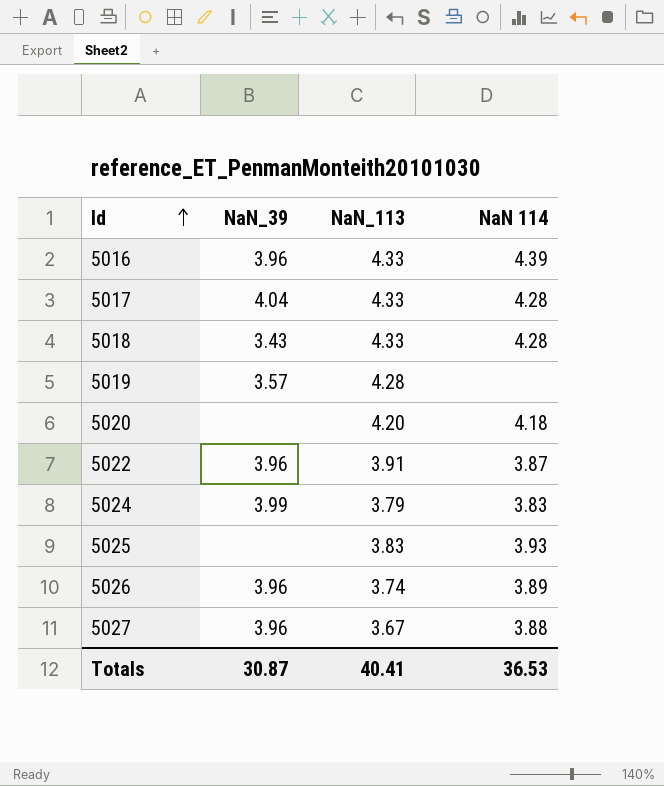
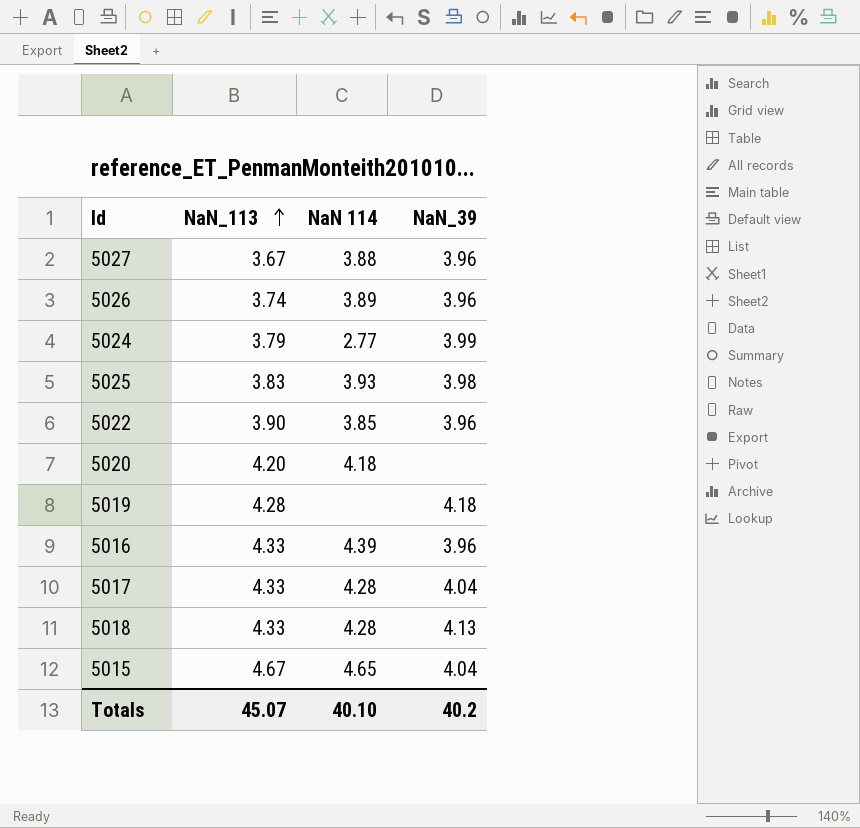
row order: Id ascending -> NaN_113 ascending
column NaN_39 | position: 2 -> 4
5024 | NaN 114: 3.83 -> 2.77
5025 | NaN_39: none -> 3.98
5022 | NaN_113: 3.91 -> 3.90
5022 | NaN 114: 3.87 -> 3.85
5019 | NaN_39: 3.57 -> 4.18
5018 | NaN_39: 3.43 -> 4.13
row 5015: none -> 4.67 | 4.65 | 4.04
Totals | NaN_113: 40.41 -> 45.07
Totals | NaN 114: 36.53 -> 40.10
Totals | NaN_39: 30.87 -> 40.2

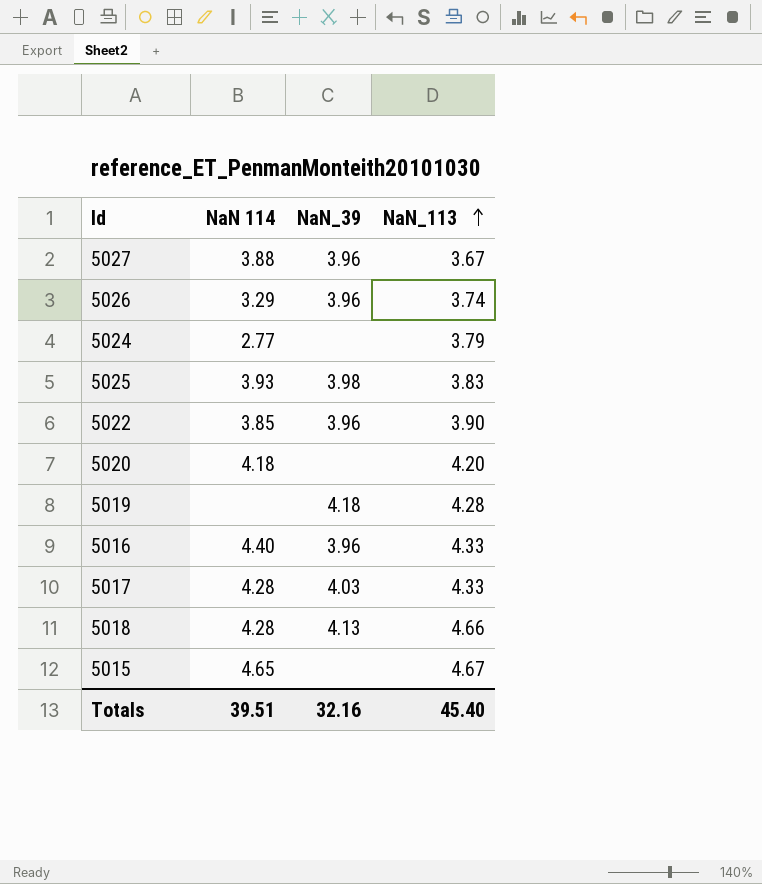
column NaN_113 | position: 2 -> 4
5026 | NaN 114: 3.89 -> 3.29
5024 | NaN_39: 3.99 -> none
5016 | NaN 114: 4.39 -> 4.40
5017 | NaN_39: 4.04 -> 4.03
5018 | NaN_113: 4.33 -> 4.66
5015 | NaN_39: 4.04 -> none
Totals | NaN 114: 40.10 -> 39.51
Totals | NaN_39: 40.2 -> 32.16
Totals | NaN_113: 45.07 -> 45.40

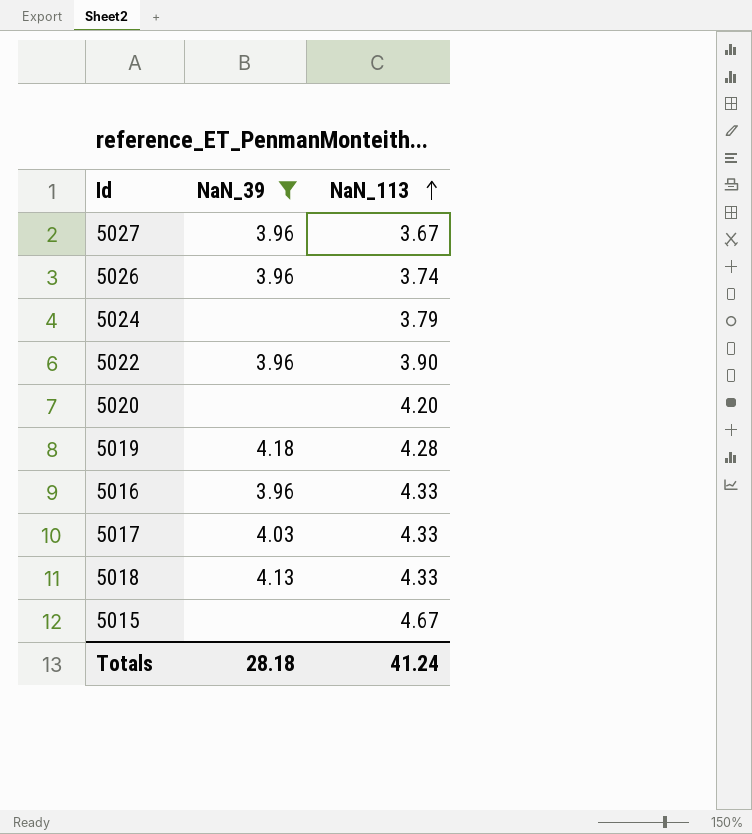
filter: none -> NaN_39 != 3.98
column NaN 114 | position: 2 -> none
5018 | NaN_113: 4.66 -> 4.33
Totals | NaN_39: 32.16 -> 28.18
Totals | NaN_113: 45.40 -> 41.24

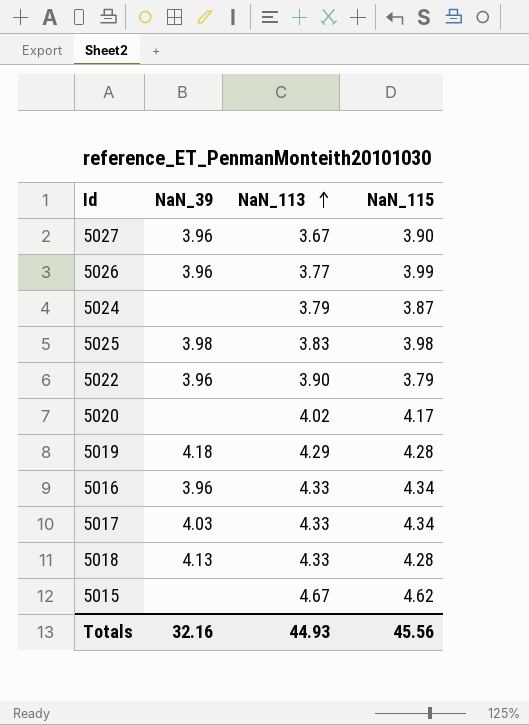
filter: NaN_39 != 3.98 -> none
column NaN_115 | position: none -> 4
5026 | NaN_113: 3.74 -> 3.77
5020 | NaN_113: 4.20 -> 4.02
5019 | NaN_113: 4.28 -> 4.29
Totals | NaN_39: 28.18 -> 32.16
Totals | NaN_113: 41.24 -> 44.93

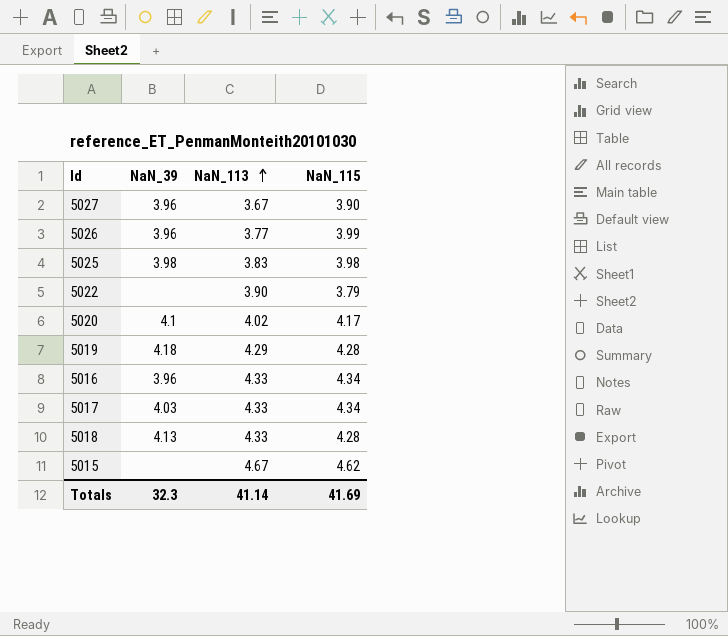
row 5024: none | 3.79 | 3.87 -> none
5022 | NaN_39: 3.96 -> none
5020 | NaN_39: none -> 4.1
Totals | NaN_39: 32.16 -> 32.3
Totals | NaN_113: 44.93 -> 41.14
Totals | NaN_115: 45.56 -> 41.69

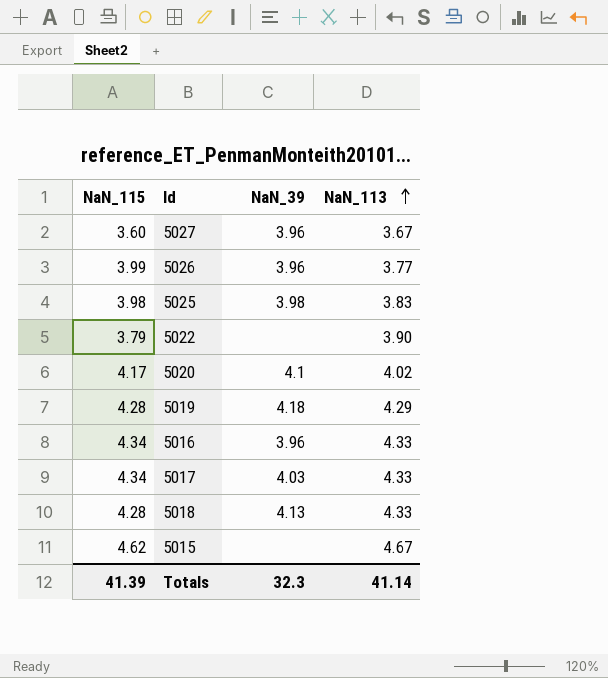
column NaN_115 | position: 4 -> 1
5027 | NaN_115: 3.90 -> 3.60
Totals | NaN_115: 41.69 -> 41.39

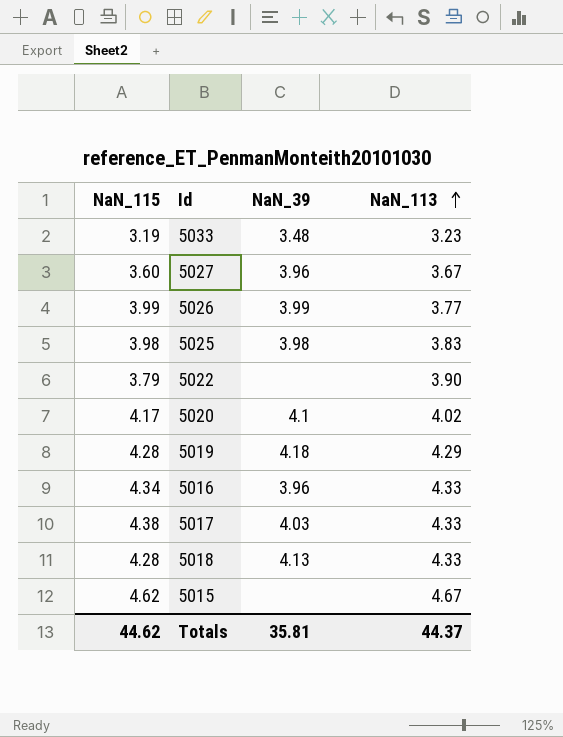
row 5033: none -> 3.19 | 3.48 | 3.23
5026 | NaN_39: 3.96 -> 3.99
5017 | NaN_115: 4.34 -> 4.38
Totals | NaN_115: 41.39 -> 44.62
Totals | NaN_39: 32.3 -> 35.81
Totals | NaN_113: 41.14 -> 44.37

